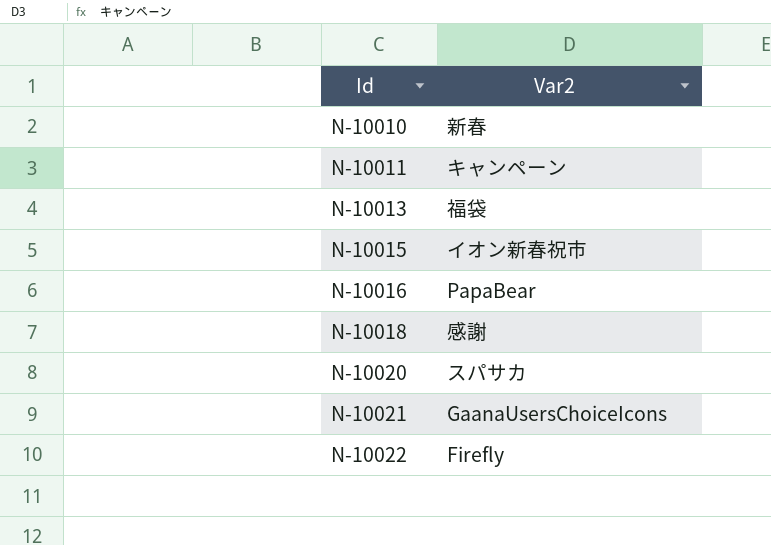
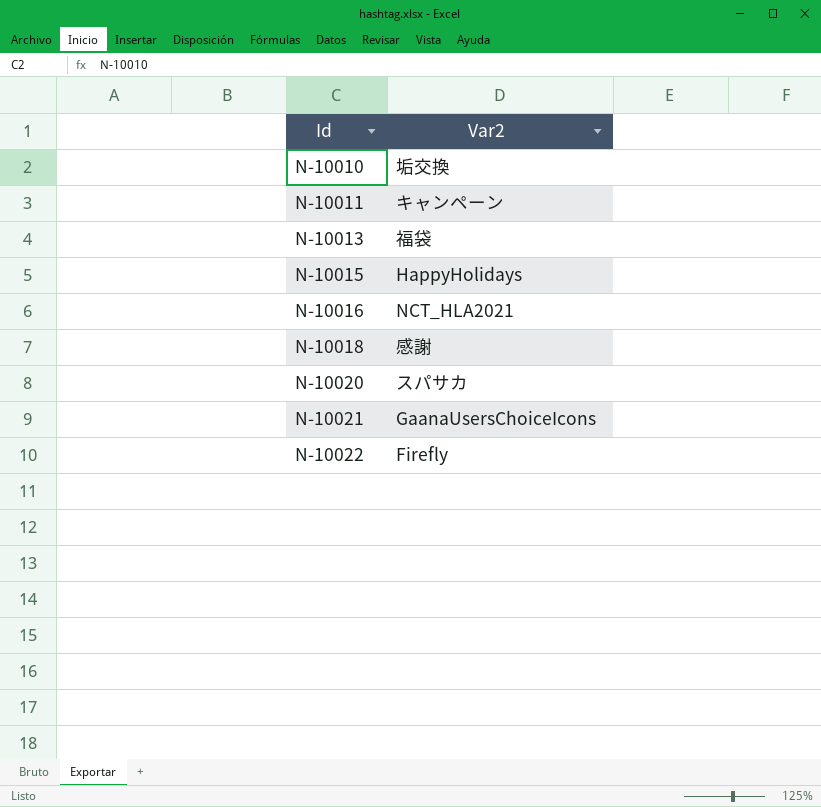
N-10010 | Var2: 新春 -> 垢交換
N-10015 | Var2: イオン新春祝市 -> HappyHolidays
N-10016 | Var2: PapaBear -> NCT_HLA2021

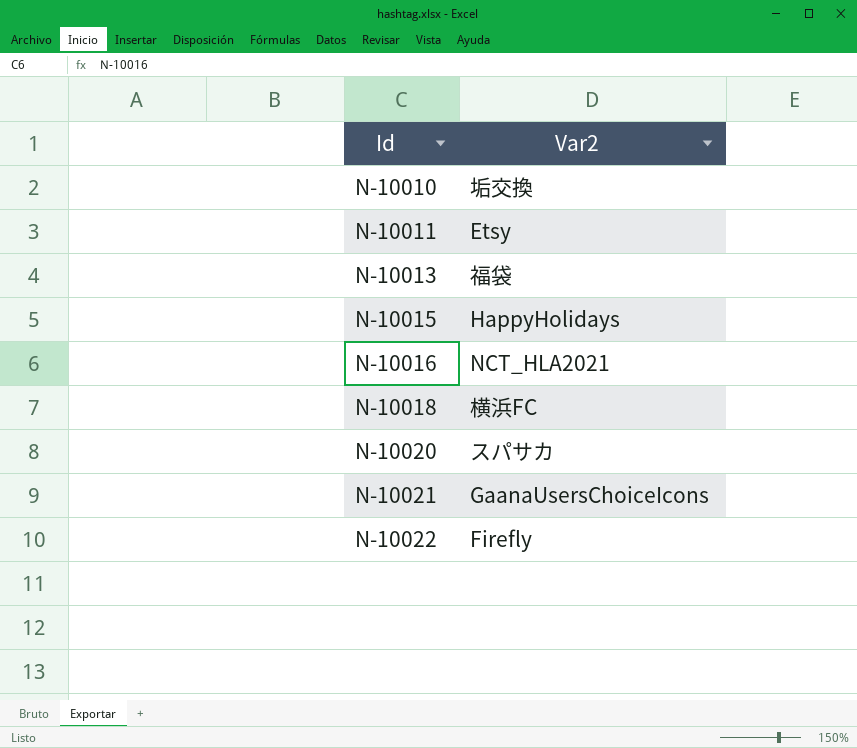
N-10011 | Var2: キャンペーン -> Etsy
N-10018 | Var2: 感謝 -> 横浜FC

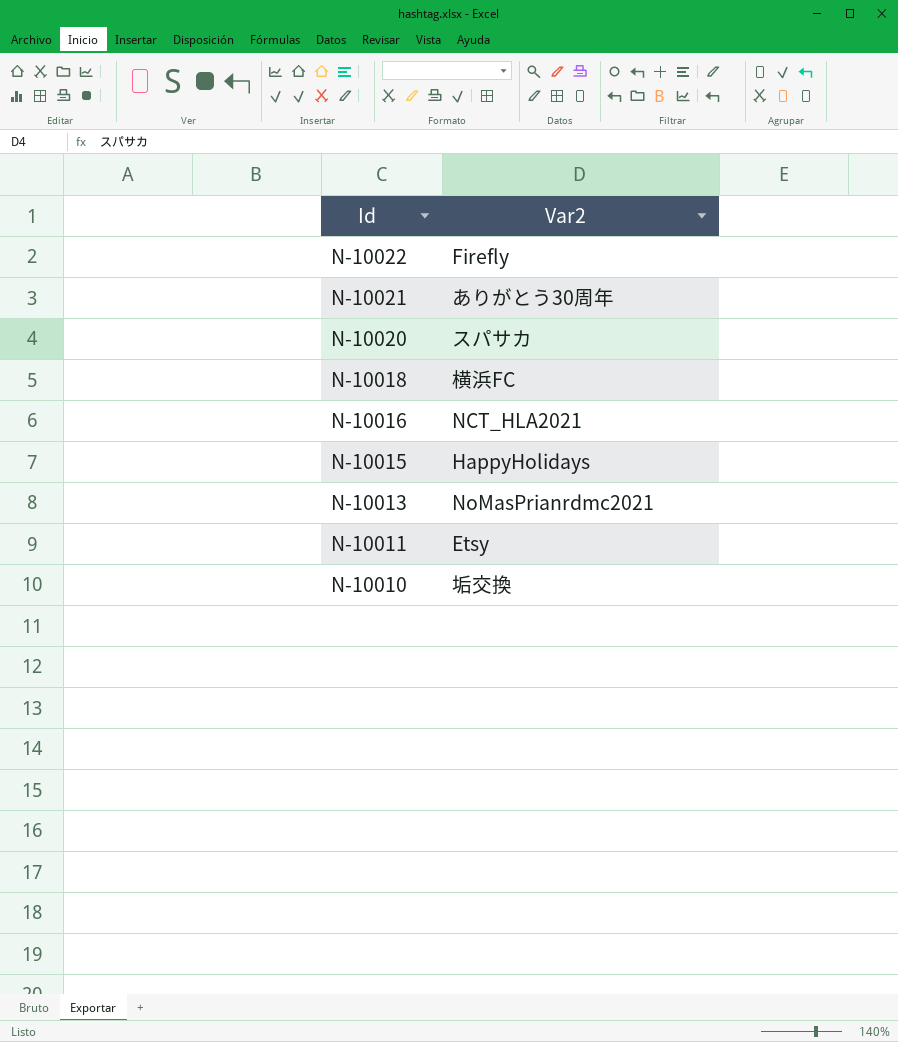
row order: Id ascending -> Id descending
N-10021 | Var2: GaanaUsersChoiceIcons -> ありがとう30周年
N-10013 | Var2: 福袋 -> NoMasPrianrdmc2021

